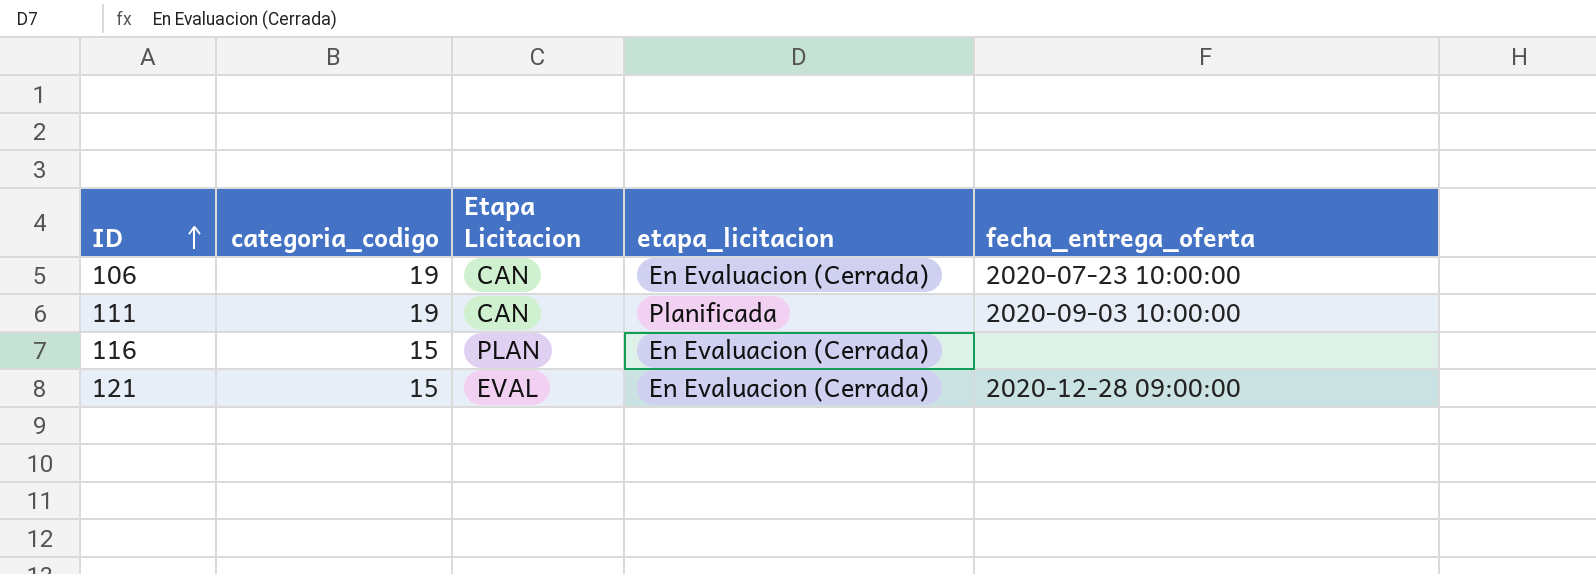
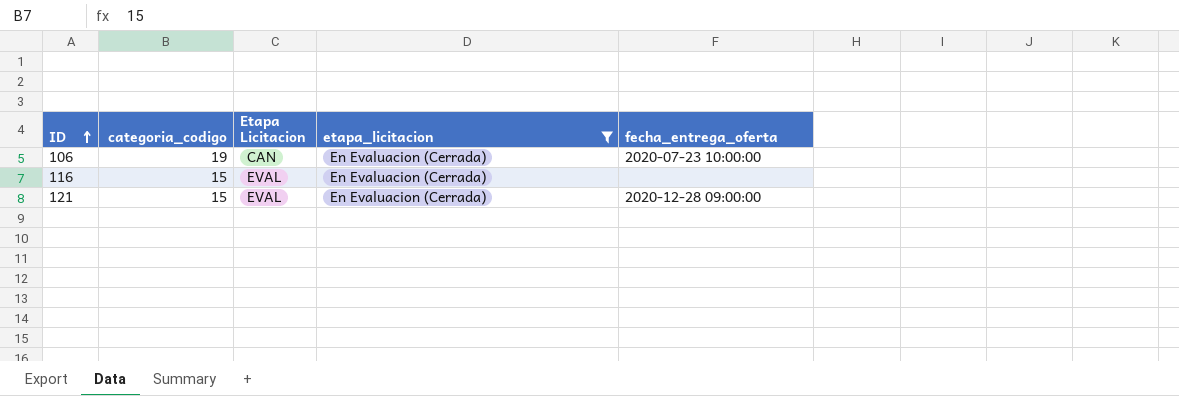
filter: none -> etapa_licitacion = En Evaluacion (Cerrada)
116 | Etapa Licitacion: PLAN -> EVAL

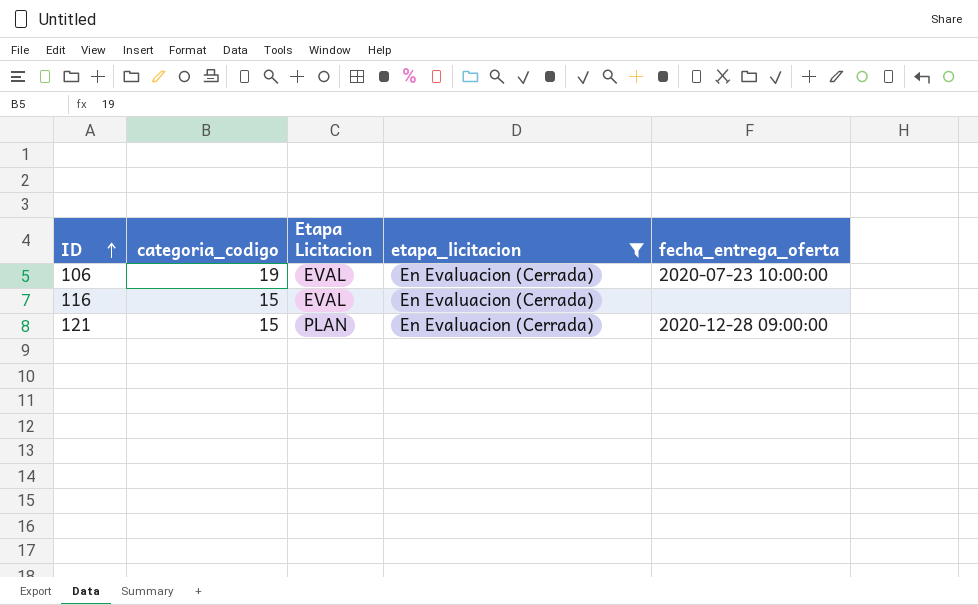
106 | Etapa Licitacion: CAN -> EVAL
121 | Etapa Licitacion: EVAL -> PLAN

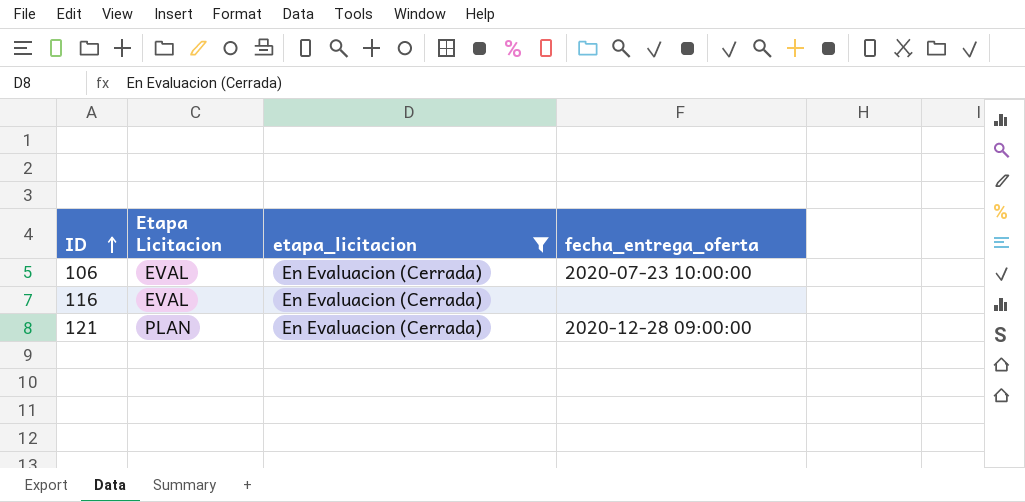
column categoria_codigo | position: 2 -> none

